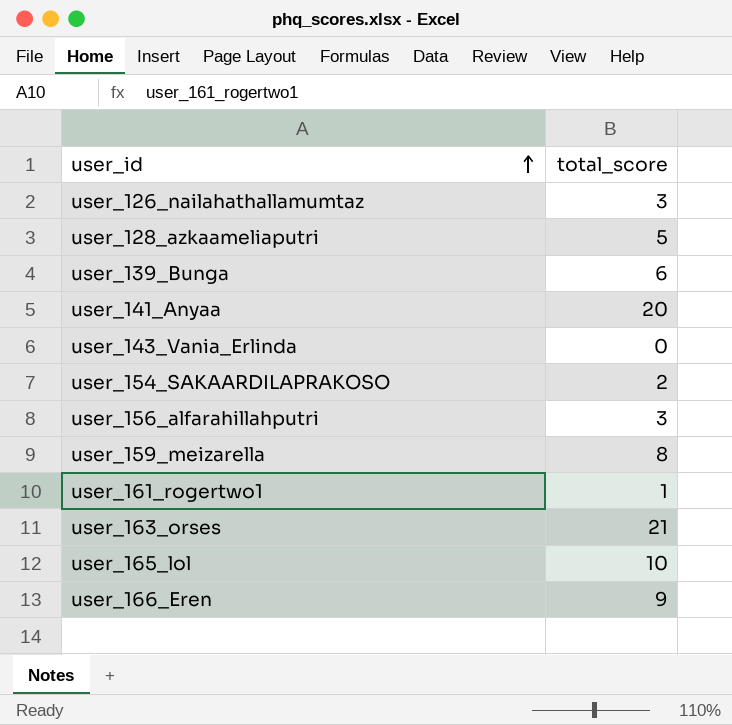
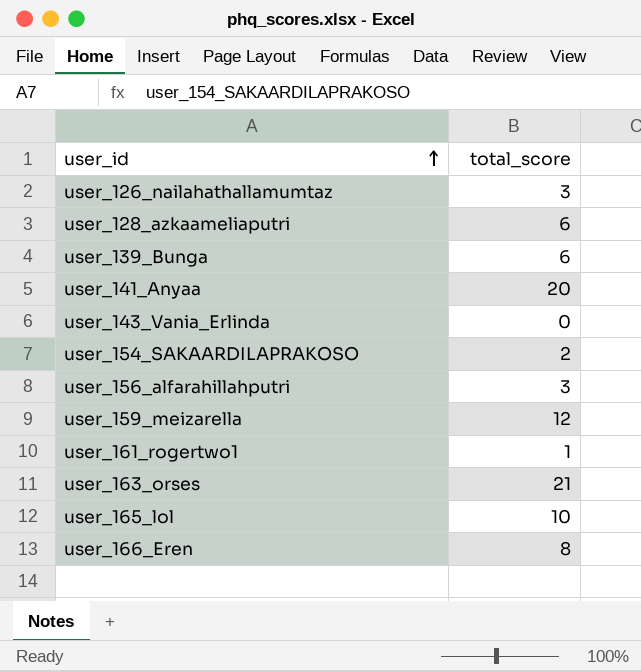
user_128_azkaameliaputri | total_score: 5 -> 6
user_159_meizarella | total_score: 8 -> 12
user_166_Eren | total_score: 9 -> 8

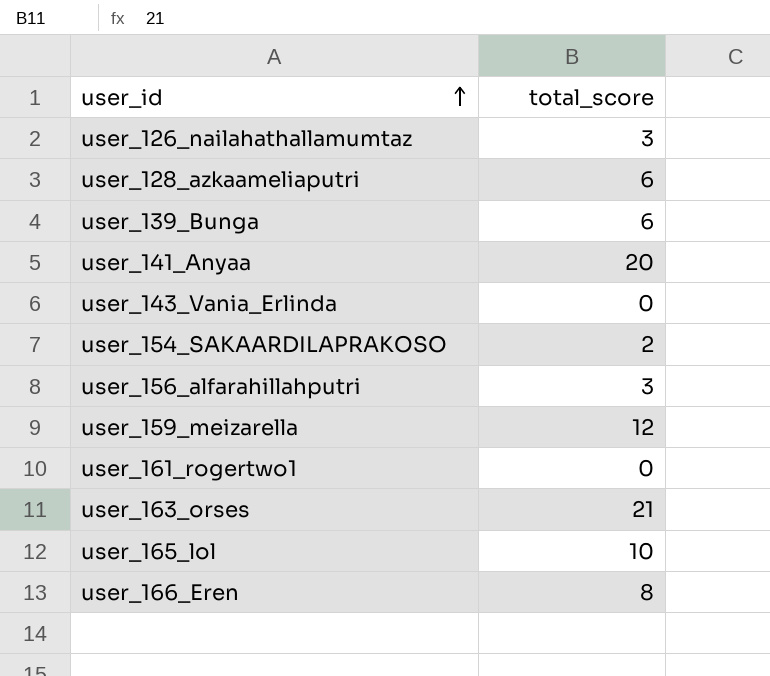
user_161_rogertwo1 | total_score: 1 -> 0

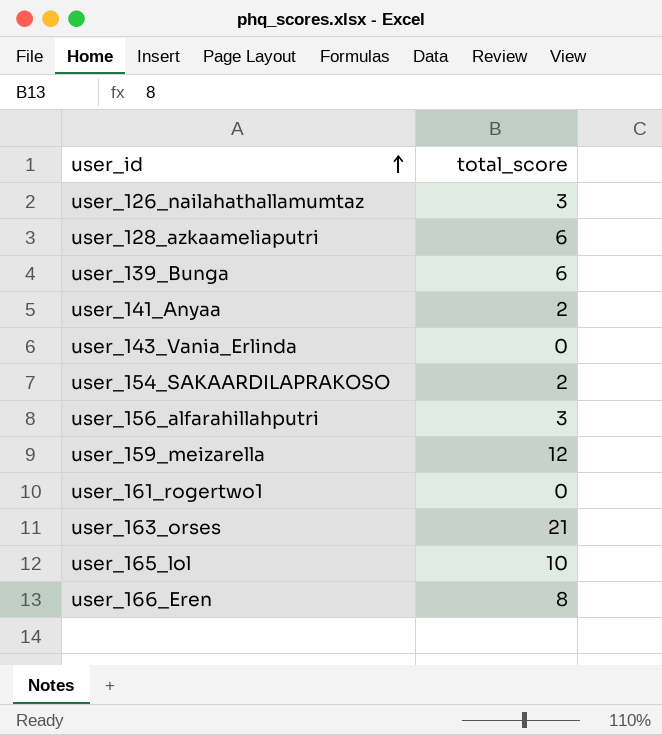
user_141_Anyaa | total_score: 20 -> 2

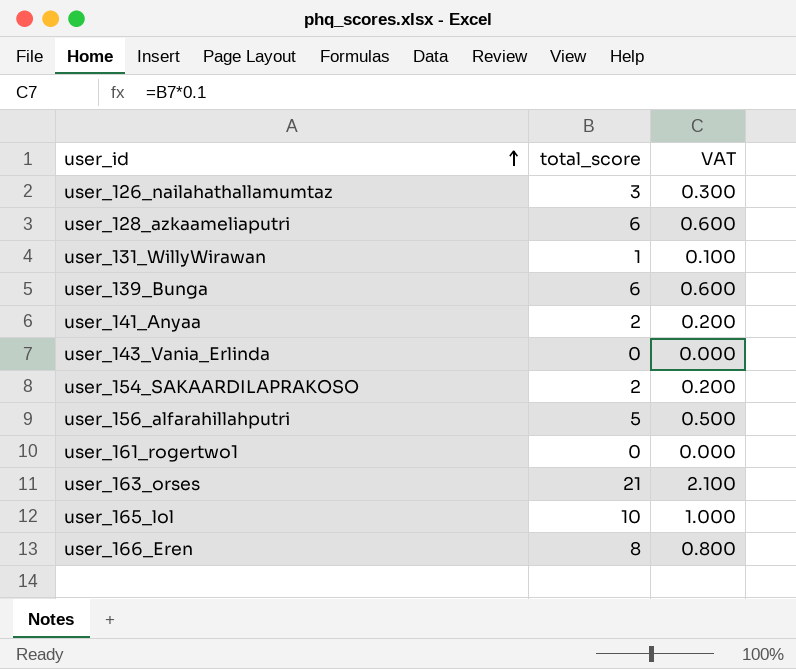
column VAT | formula: none -> [total_score] * 0.1
row user_159_meizarella: 12 -> none
row user_131_WillyWirawan: none -> 1 | 0.100
user_156_alfarahillahputri | total_score: 3 -> 5

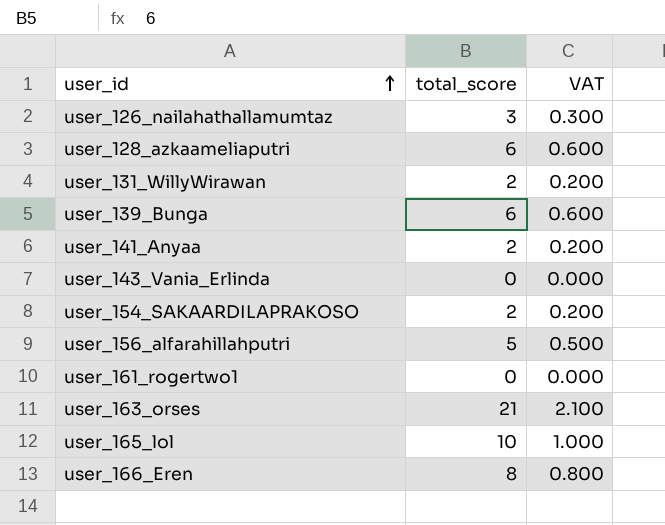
user_131_WillyWirawan | total_score: 1 -> 2
user_131_WillyWirawan | VAT: 0.100 -> 0.200

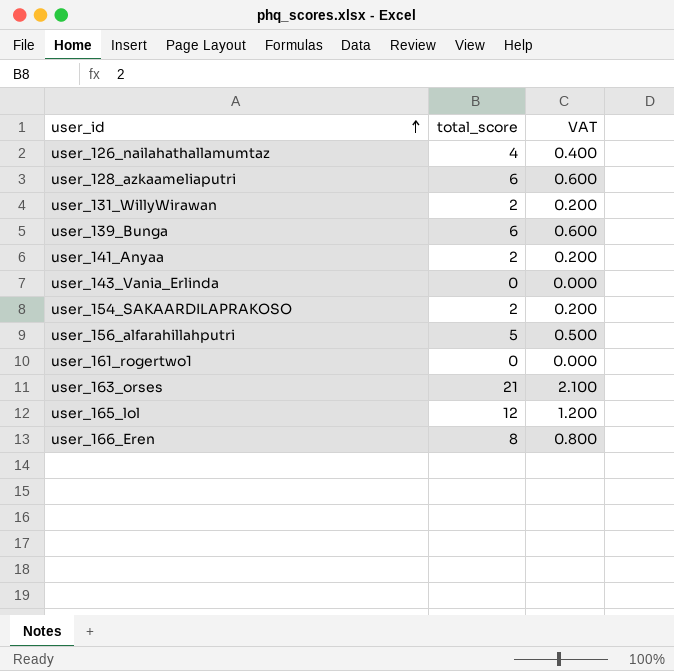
user_126_nailahathallamumtaz | total_score: 3 -> 4
user_126_nailahathallamumtaz | VAT: 0.300 -> 0.400
user_165_lol | total_score: 10 -> 12
user_165_lol | VAT: 1.000 -> 1.200

